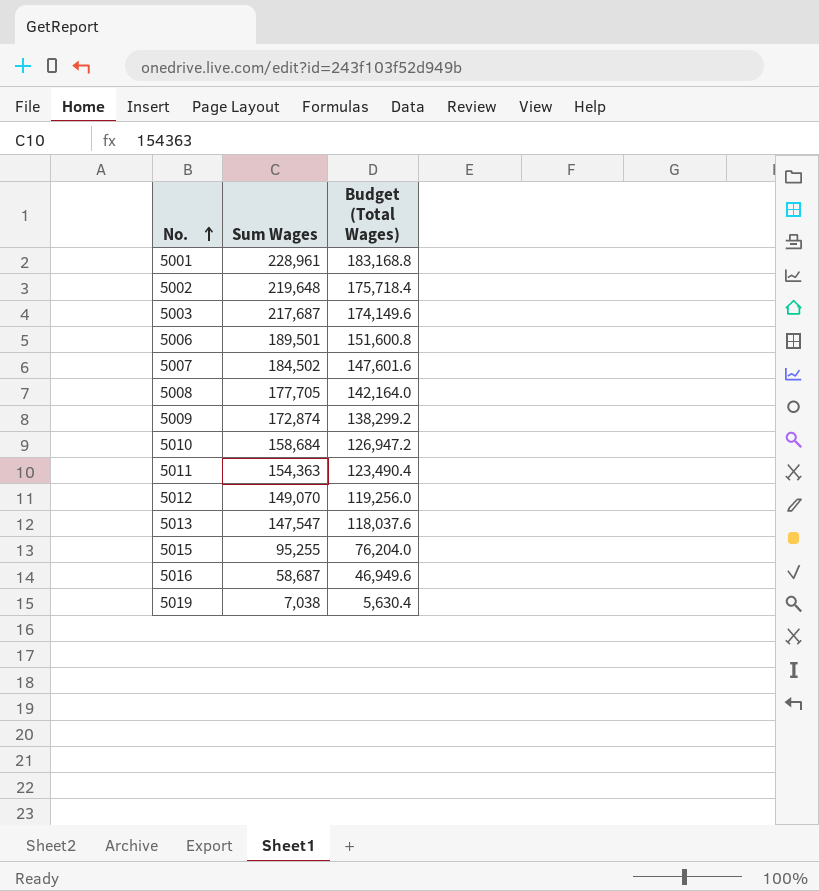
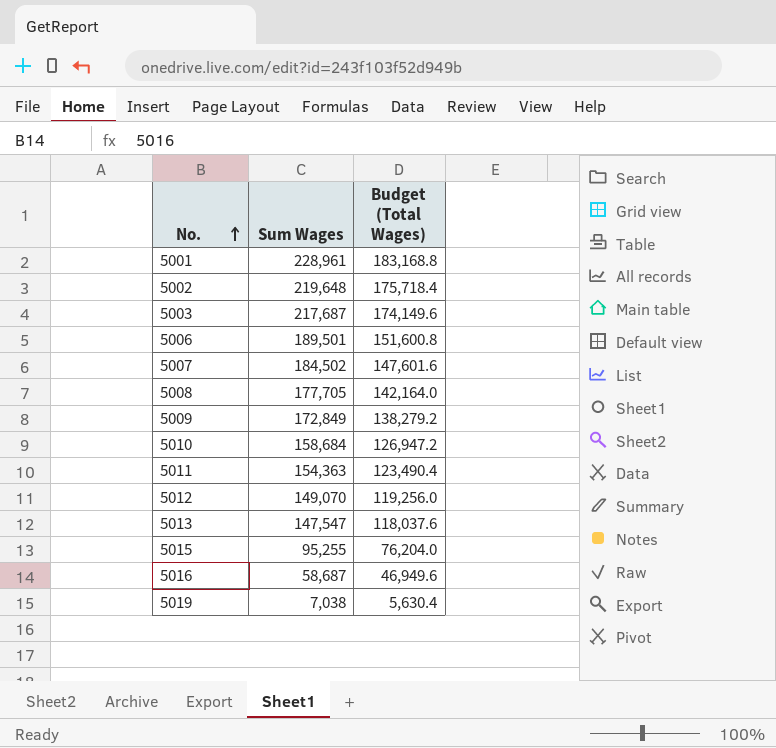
5009 | Sum Wages: 172,874 -> 172,849
5009 | Budget (Total Wages): 138,299.2 -> 138,279.2

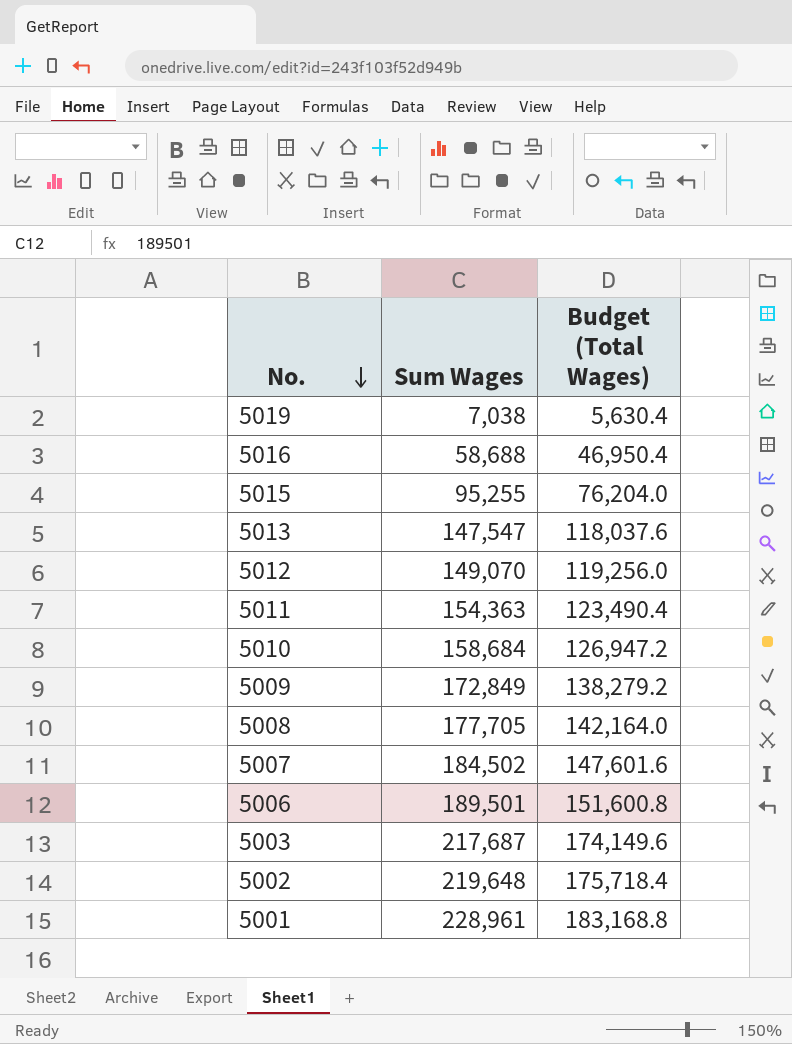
row order: No. ascending -> No. descending
5016 | Sum Wages: 58,687 -> 58,688
5016 | Budget (Total Wages): 46,949.6 -> 46,950.4

